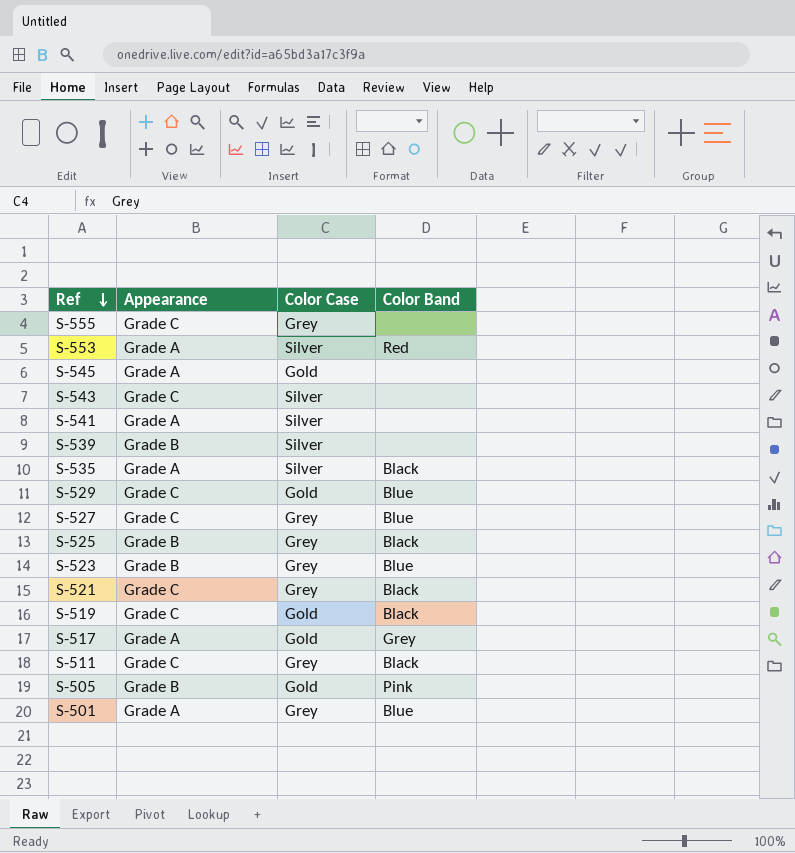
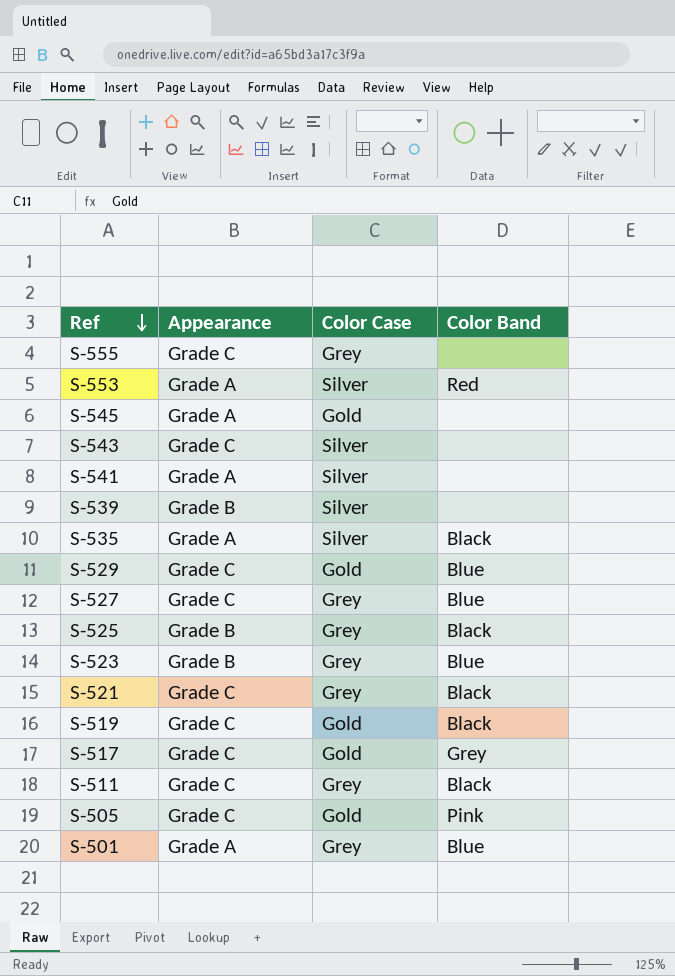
S-517 | Appearance: Grade A -> Grade C
S-505 | Appearance: Grade B -> Grade C

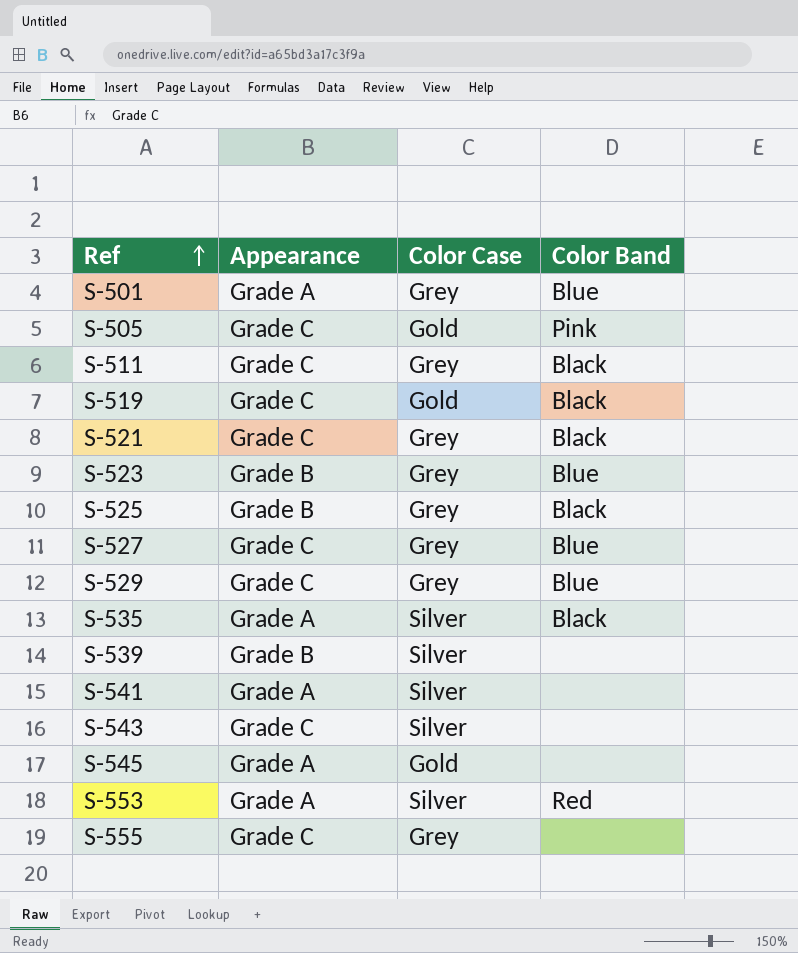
row order: Ref descending -> Ref ascending
row S-517: Grade C | Gold | Grey -> none
S-529 | Color Case: Gold -> Grey

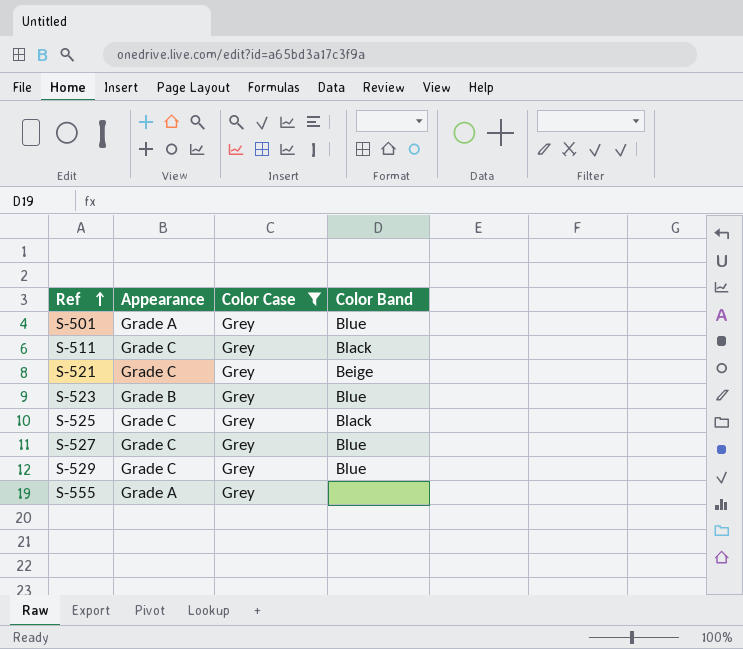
filter: none -> Color Case = Grey
S-521 | Color Band: Black -> Beige
S-525 | Appearance: Grade B -> Grade C
S-555 | Appearance: Grade C -> Grade A

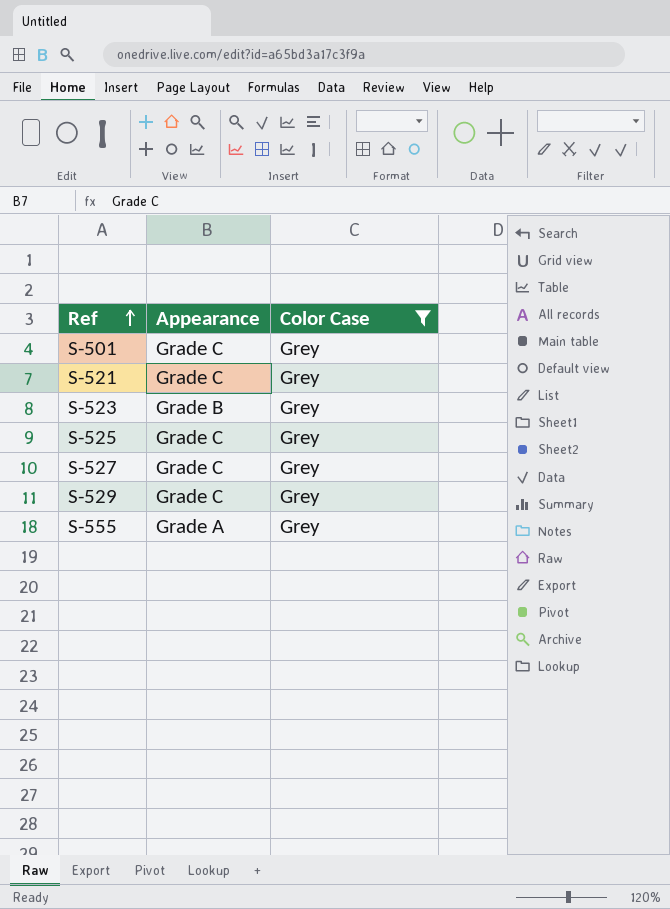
column Color Band | position: 4 -> none
row S-511: Grade C | Grey | Black -> none
S-501 | Appearance: Grade A -> Grade C

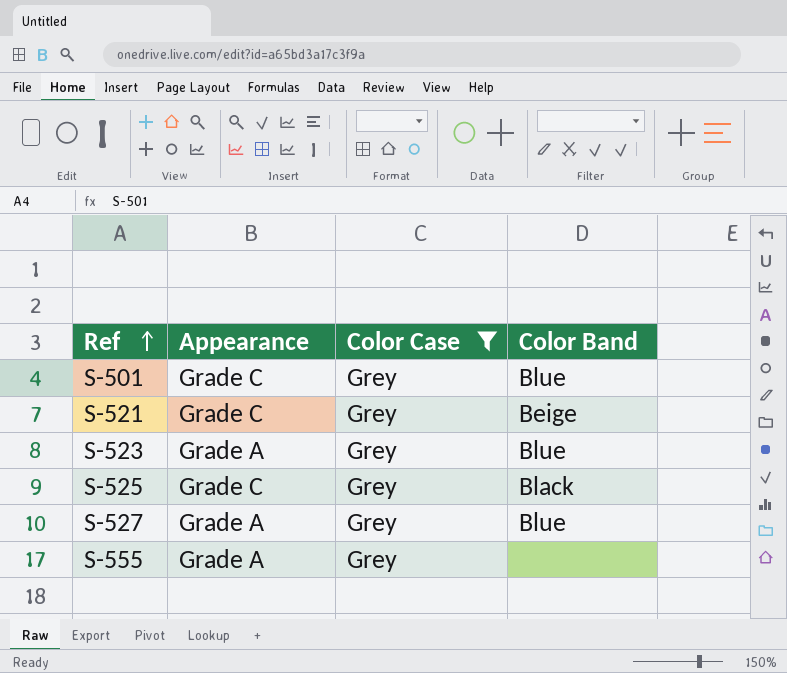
column Color Band | position: none -> 4
row S-529: Grade C | Grey -> none
S-523 | Appearance: Grade B -> Grade A
S-527 | Appearance: Grade C -> Grade A

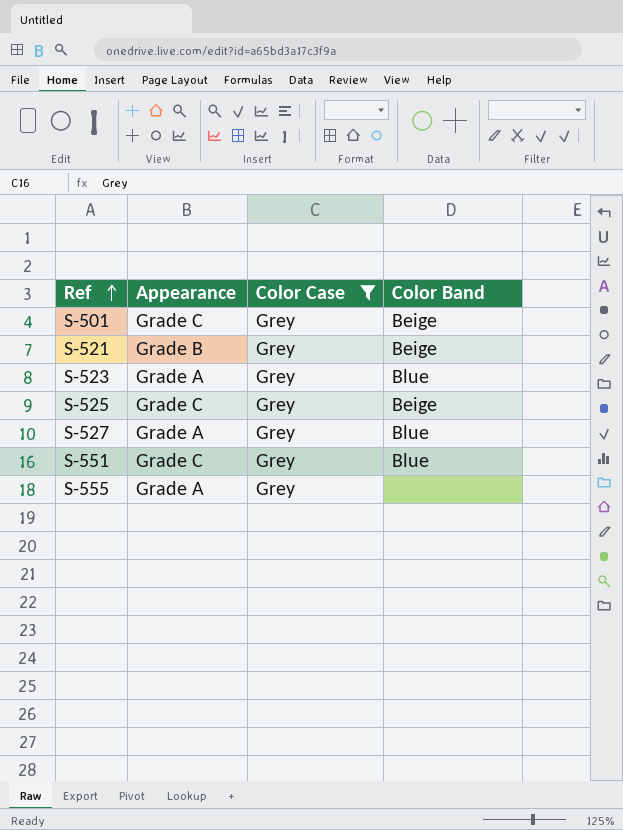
S-501 | Color Band: Blue -> Beige
S-521 | Appearance: Grade C -> Grade B
S-525 | Color Band: Black -> Beige
row S-551: none -> Grade C | Grey | Blue

